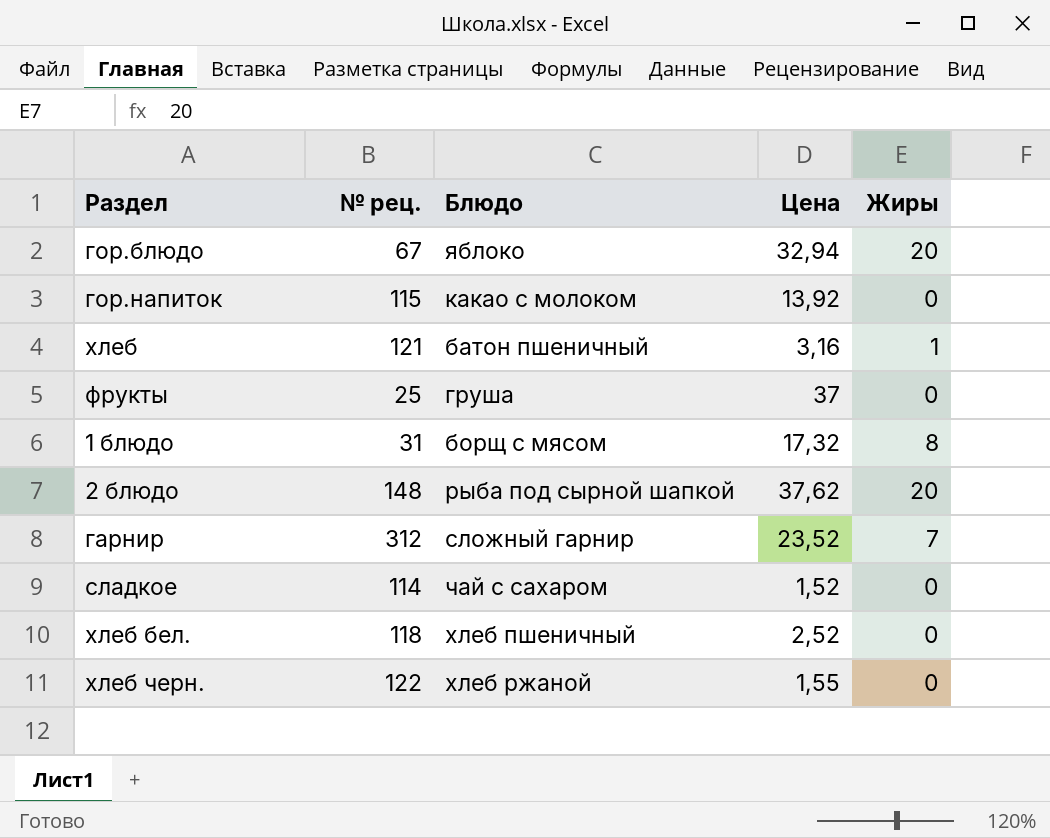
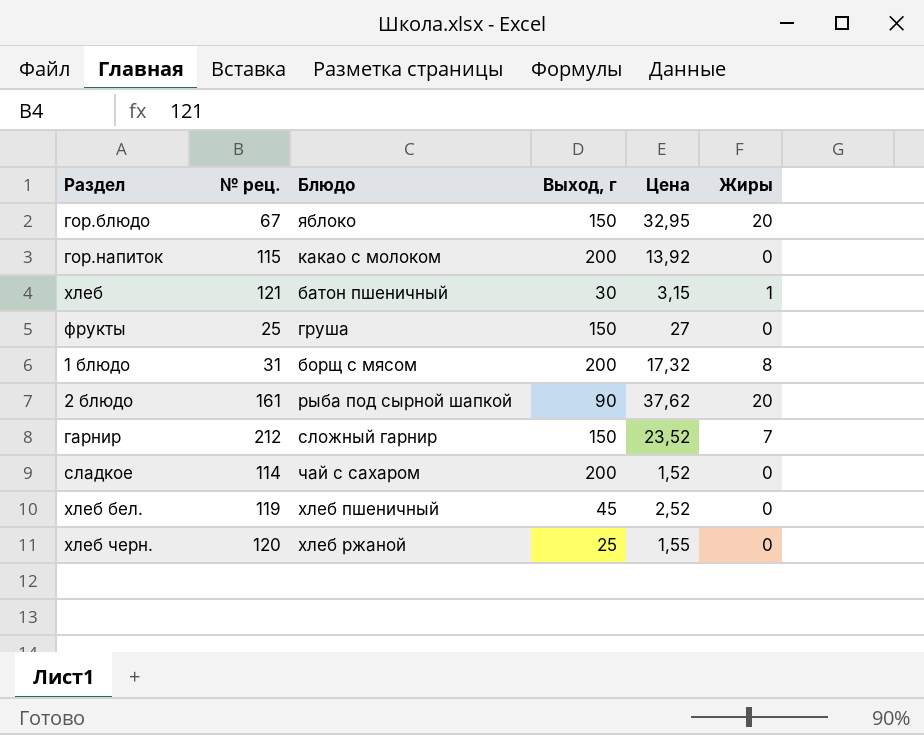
column Выход, г | position: none -> 4
гор.блюдо | Цена: 32,94 -> 32,95
хлеб | Цена: 3,16 -> 3,15
фрукты | Цена: 37 -> 27
2 блюдо | № рец.: 148 -> 161
гарнир | № рец.: 312 -> 212
хлеб бел. | № рец.: 118 -> 119
хлеб черн. | № рец.: 122 -> 120

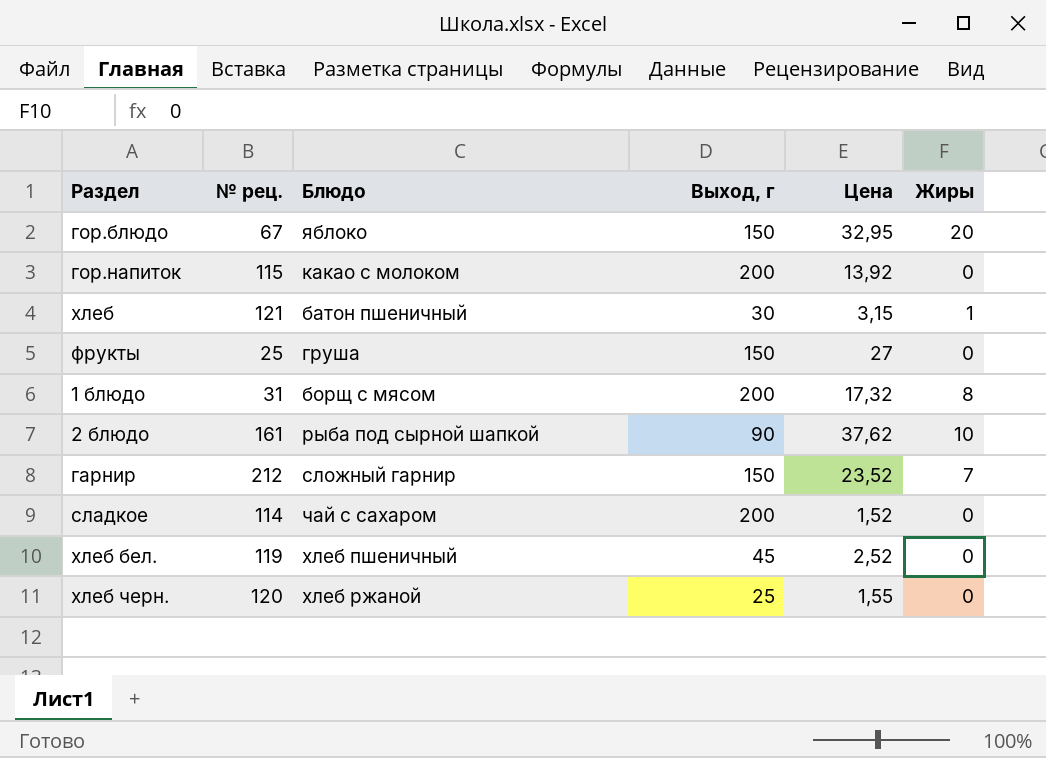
2 блюдо | Жиры: 20 -> 10

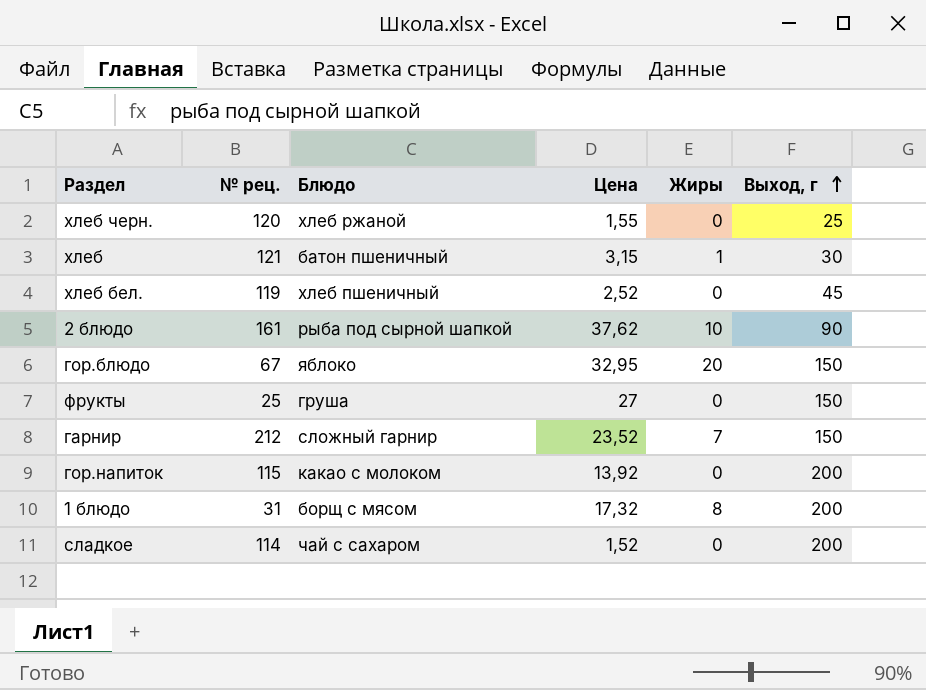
row order: none -> Выход, г ascending
column Выход, г | position: 4 -> 6

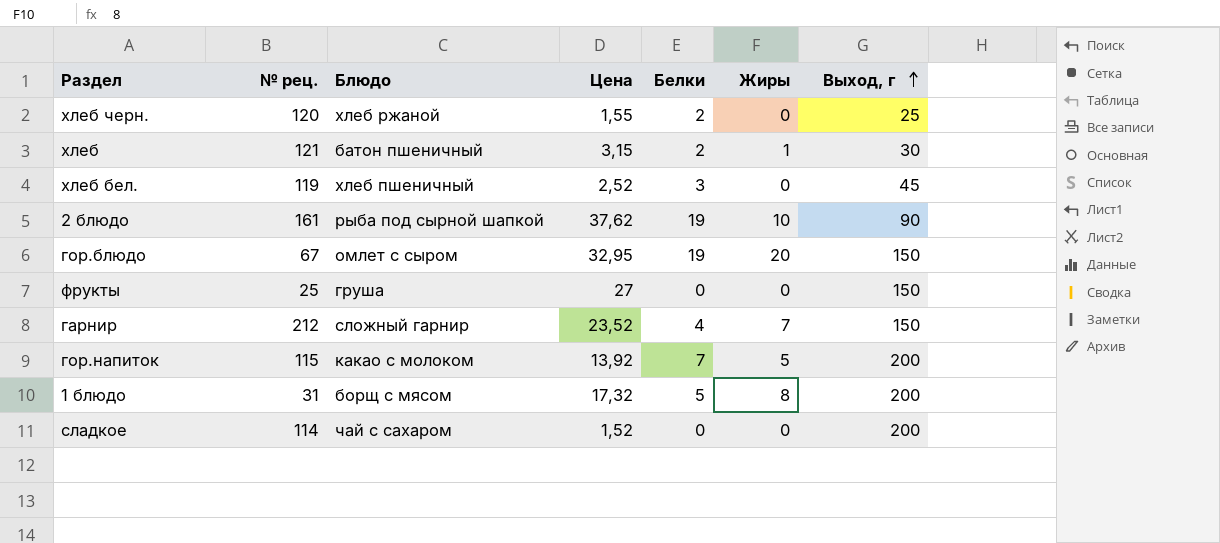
column Белки | position: none -> 5
гор.блюдо | Блюдо: яблоко -> омлет с сыром
гор.напиток | Жиры: 0 -> 5

